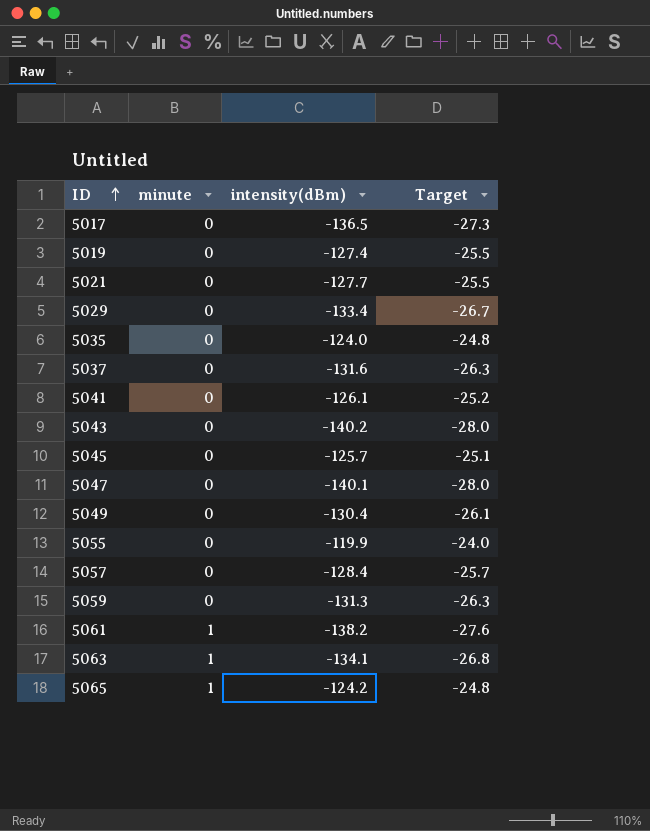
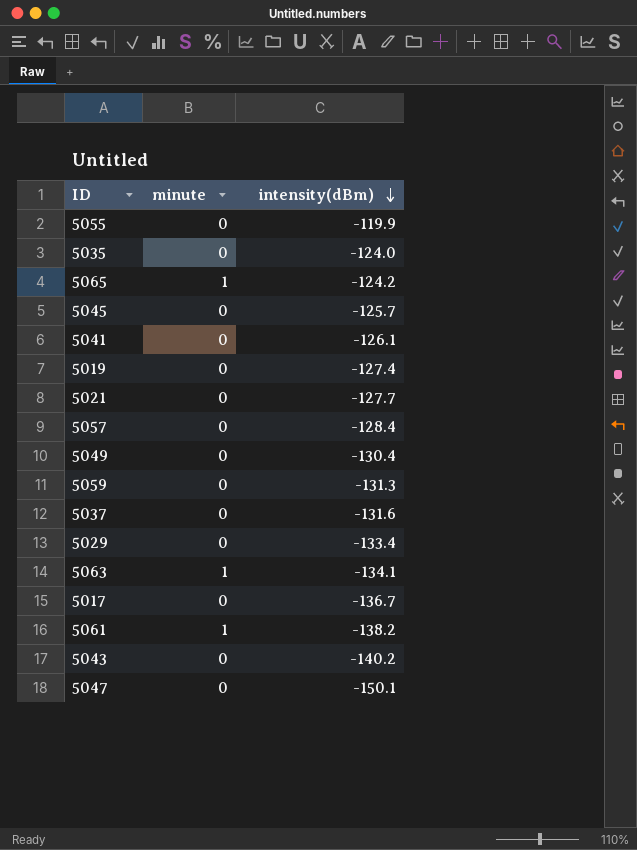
row order: ID ascending -> intensity(dBm) descending
column Target | formula: [intensity(dBm)] * 0.2 -> none
5017 | intensity(dBm): -136.5 -> -136.7
5047 | intensity(dBm): -140.1 -> -150.1

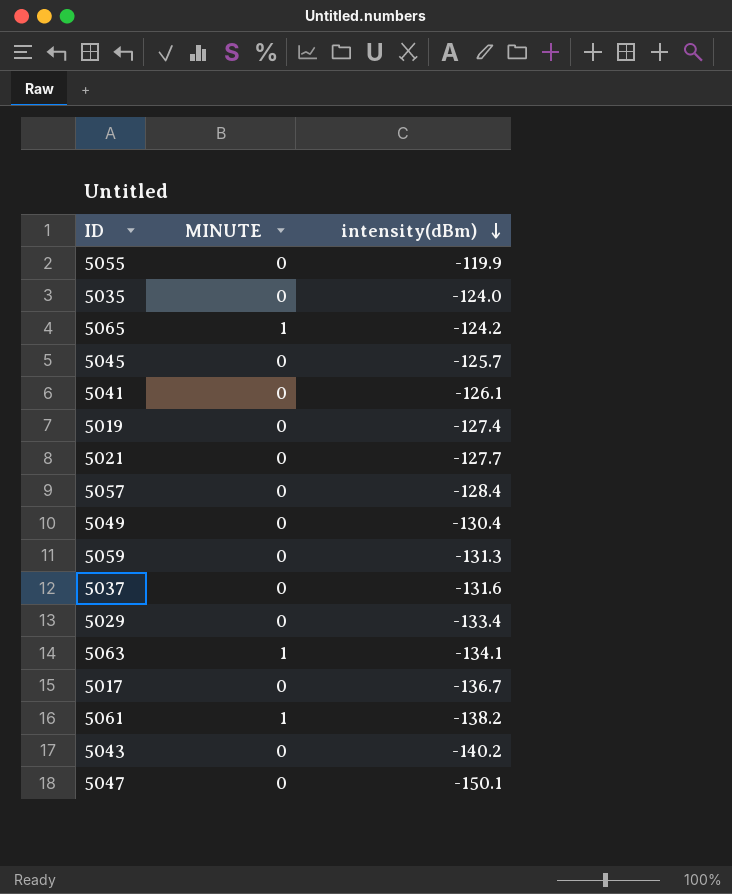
column name: minute -> MINUTE

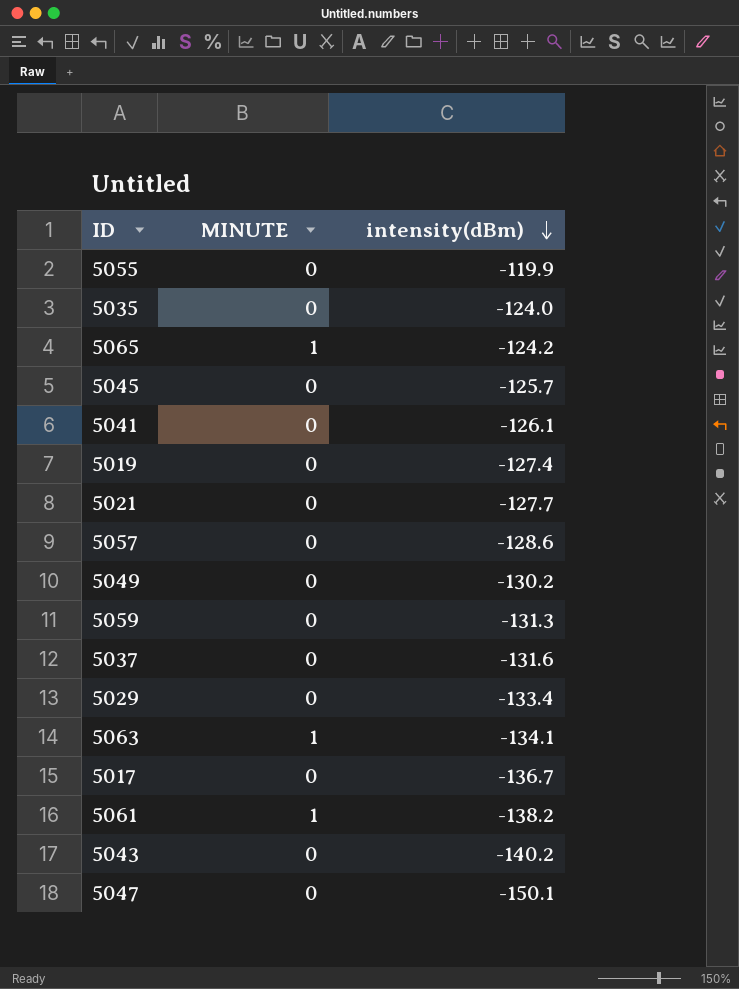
5057 | intensity(dBm): -128.4 -> -128.6
5049 | intensity(dBm): -130.4 -> -130.2

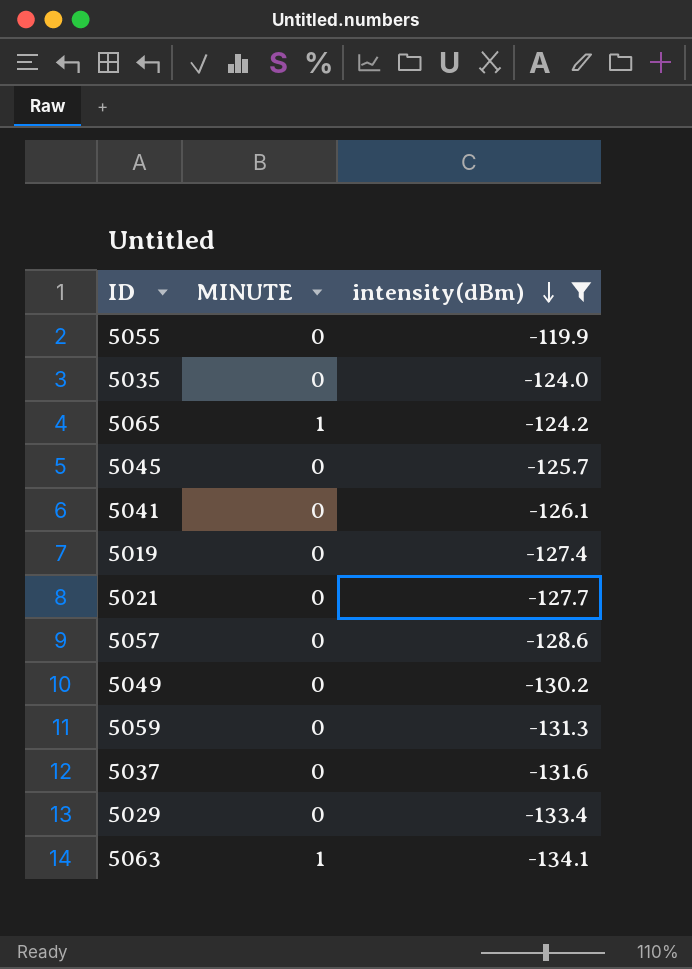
filter: none -> intensity(dBm) >= -134.1

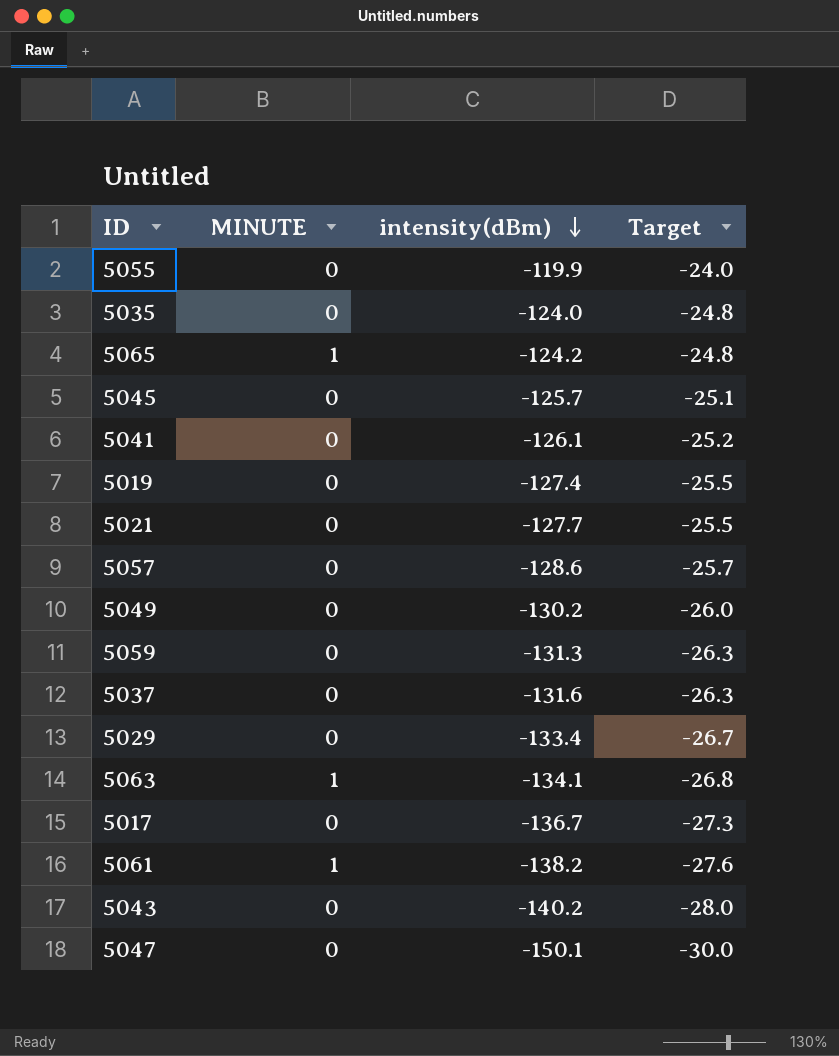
filter: intensity(dBm) >= -134.1 -> none
column Target | formula: none -> [intensity(dBm)] * 0.2

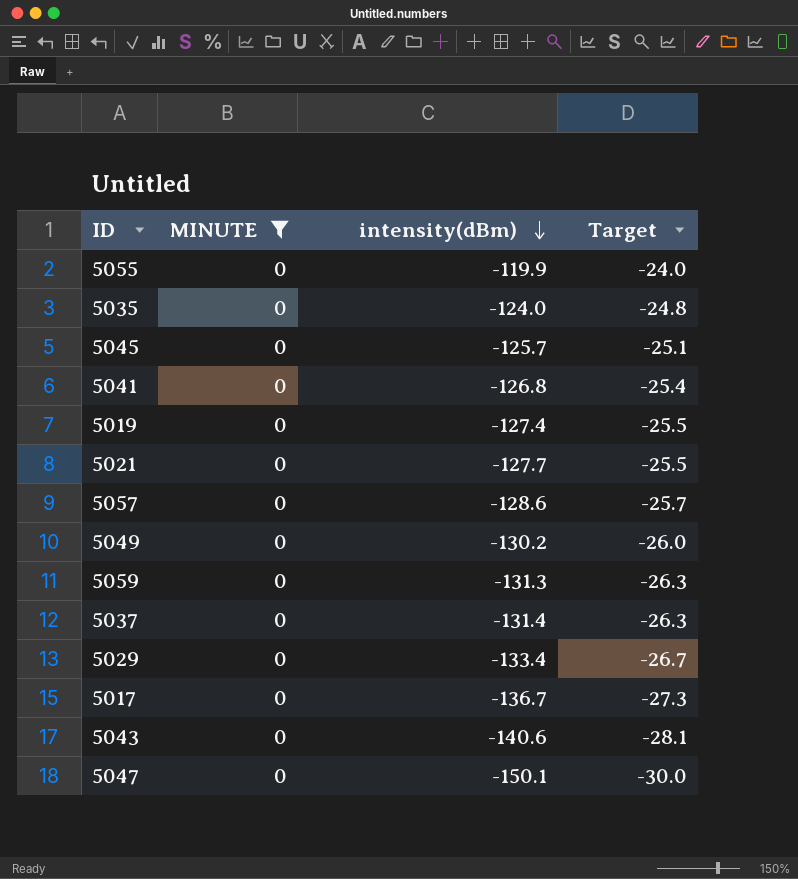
filter: none -> MINUTE = 0
5041 | intensity(dBm): -126.1 -> -126.8
5041 | Target: -25.2 -> -25.4
5037 | intensity(dBm): -131.6 -> -131.4
5043 | intensity(dBm): -140.2 -> -140.6
5043 | Target: -28.0 -> -28.1

